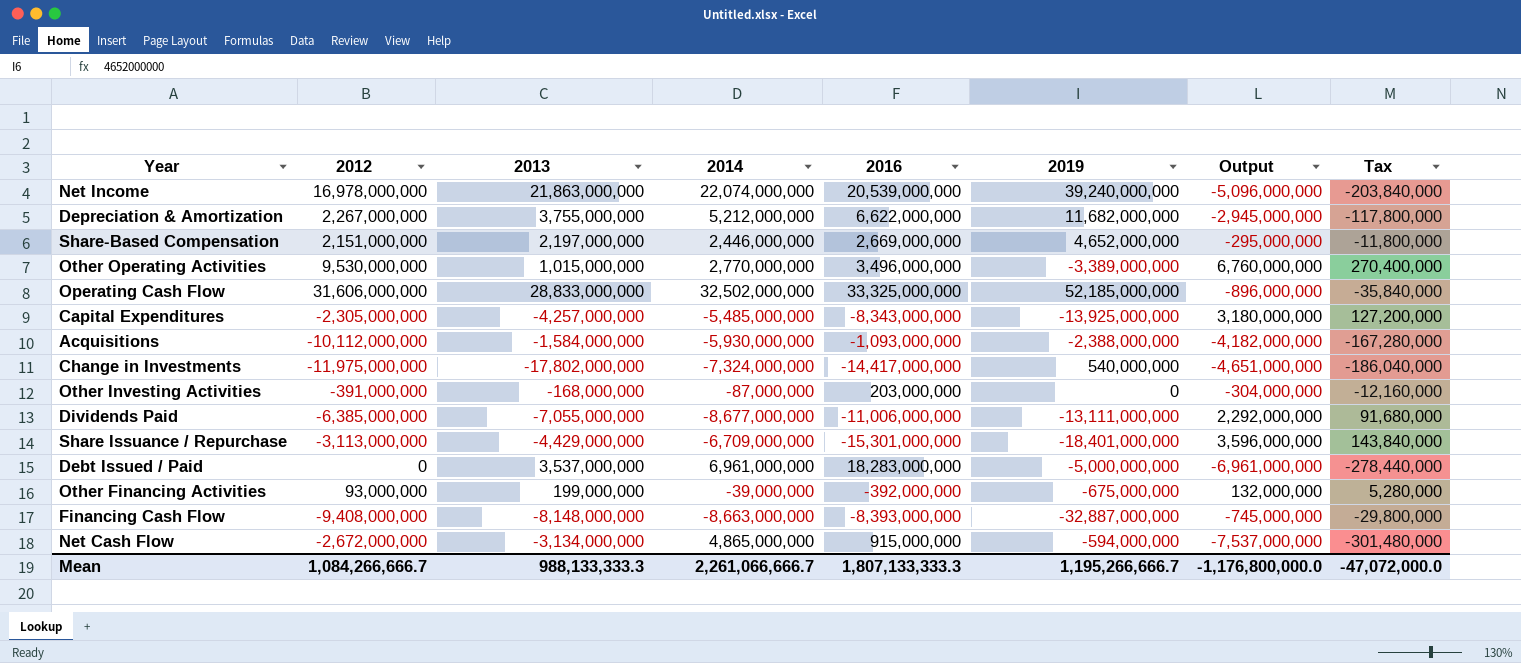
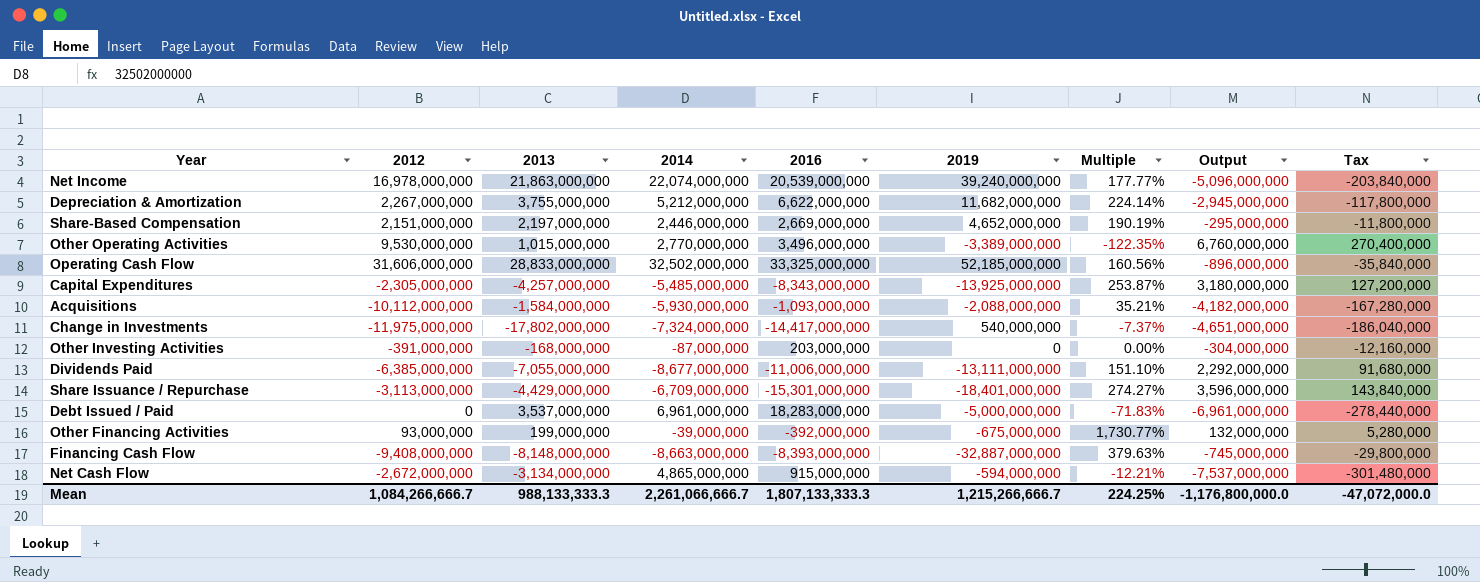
column Multiple | formula: none -> [2019] / [2014]
Acquisitions | 2019: -2,388,000,000 -> -2,088,000,000
Mean | 2019: 1,195,266,666.7 -> 1,215,266,666.7

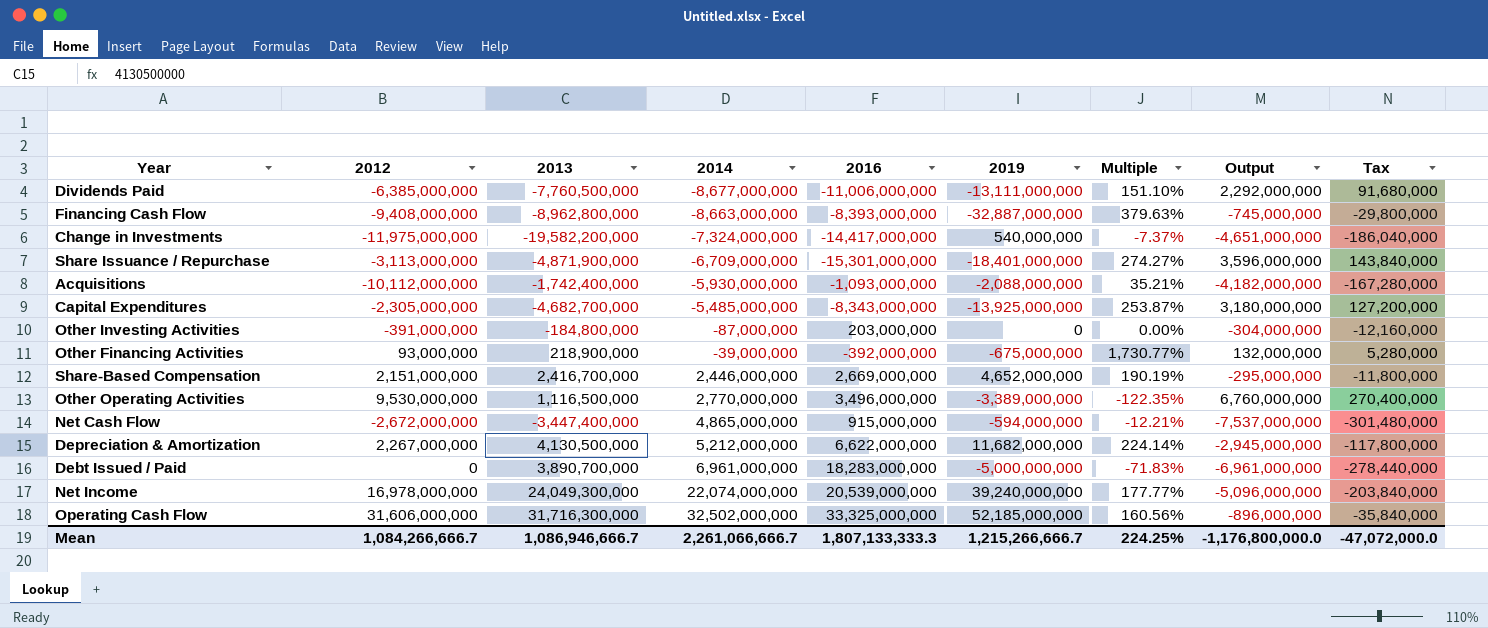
row order: none -> 2014 ascending
Dividends Paid | 2013: -7,055,000,000 -> -7,760,500,000
Financing Cash Flow | 2013: -8,148,000,000 -> -8,962,800,000
Change in Investments | 2013: -17,802,000,000 -> -19,582,200,000
Share Issuance / Repurchase | 2013: -4,429,000,000 -> -4,871,900,000
Acquisitions | 2013: -1,584,000,000 -> -1,742,400,000
Capital Expenditures | 2013: -4,257,000,000 -> -4,682,700,000
Other Investing Activities | 2013: -168,000,000 -> -184,800,000
Other Financing Activities | 2013: 199,000,000 -> 218,900,000
Share-Based Compensation | 2013: 2,197,000,000 -> 2,416,700,000
Other Operating Activities | 2013: 1,015,000,000 -> 1,116,500,000
Net Cash Flow | 2013: -3,134,000,000 -> -3,447,400,000
Depreciation & Amortization | 2013: 3,755,000,000 -> 4,130,500,000
Debt Issued / Paid | 2013: 3,537,000,000 -> 3,890,700,000
Net Income | 2013: 21,863,000,000 -> 24,049,300,000
Operating Cash Flow | 2013: 28,833,000,000 -> 31,716,300,000
Mean | 2013: 988,133,333.3 -> 1,086,946,666.7

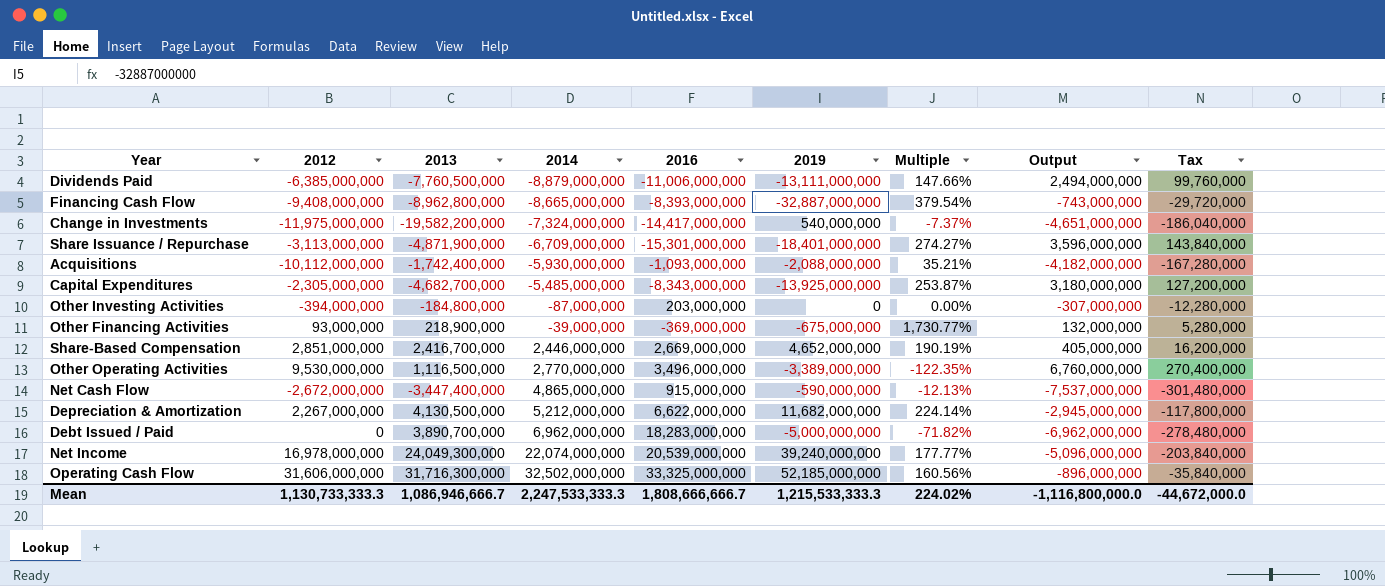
Dividends Paid | 2014: -8,677,000,000 -> -8,879,000,000
Dividends Paid | Multiple: 151.10% -> 147.66%
Dividends Paid | Output: 2,292,000,000 -> 2,494,000,000
Dividends Paid | Tax: 91,680,000 -> 99,760,000
Financing Cash Flow | 2014: -8,663,000,000 -> -8,665,000,000
Financing Cash Flow | Multiple: 379.63% -> 379.54%
Financing Cash Flow | Output: -745,000,000 -> -743,000,000
Financing Cash Flow | Tax: -29,800,000 -> -29,720,000
Other Investing Activities | 2012: -391,000,000 -> -394,000,000
Other Investing Activities | Output: -304,000,000 -> -307,000,000
Other Investing Activities | Tax: -12,160,000 -> -12,280,000
Other Financing Activities | 2016: -392,000,000 -> -369,000,000
Share-Based Compensation | 2012: 2,151,000,000 -> 2,851,000,000
Share-Based Compensation | Output: -295,000,000 -> 405,000,000
Share-Based Compensation | Tax: -11,800,000 -> 16,200,000
Net Cash Flow | 2019: -594,000,000 -> -590,000,000
Net Cash Flow | Multiple: -12.21% -> -12.13%
Debt Issued / Paid | 2014: 6,961,000,000 -> 6,962,000,000
Debt Issued / Paid | Multiple: -71.83% -> -71.82%
Debt Issued / Paid | Output: -6,961,000,000 -> -6,962,000,000
Debt Issued / Paid | Tax: -278,440,000 -> -278,480,000
Mean | 2012: 1,084,266,666.7 -> 1,130,733,333.3
Mean | 2014: 2,261,066,666.7 -> 2,247,533,333.3
Mean | 2016: 1,807,133,333.3 -> 1,808,666,666.7
Mean | 2019: 1,215,266,666.7 -> 1,215,533,333.3
Mean | Multiple: 224.25% -> 224.02%
Mean | Output: -1,176,800,000.0 -> -1,116,800,000.0
Mean | Tax: -47,072,000.0 -> -44,672,000.0

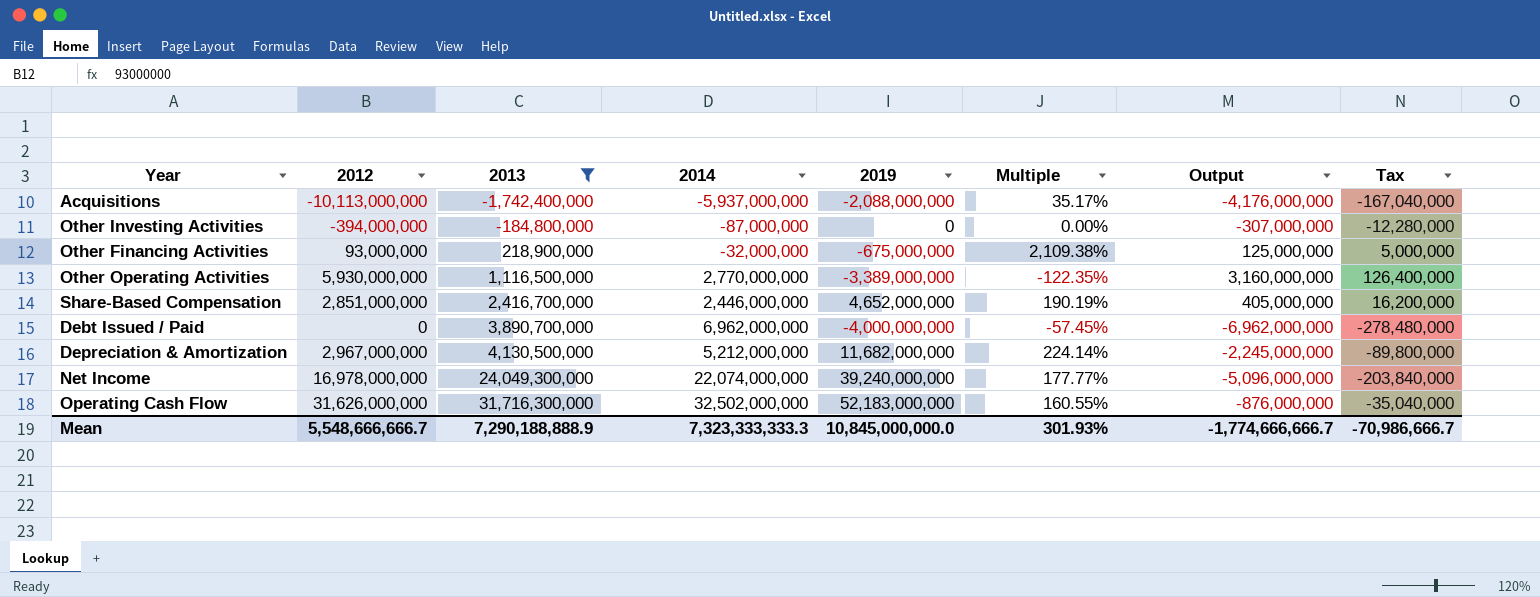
filter: none -> 2013 >= -1,742,400,000
row order: 2014 ascending -> 2013 ascending
column 2016 | position: 5 -> none
Acquisitions | 2012: -10,112,000,000 -> -10,113,000,000
Acquisitions | 2014: -5,930,000,000 -> -5,937,000,000
Acquisitions | Multiple: 35.21% -> 35.17%
Acquisitions | Output: -4,182,000,000 -> -4,176,000,000
Acquisitions | Tax: -167,280,000 -> -167,040,000
Other Financing Activities | 2014: -39,000,000 -> -32,000,000
Other Financing Activities | Multiple: 1,730.77% -> 2,109.38%
Other Financing Activities | Output: 132,000,000 -> 125,000,000
Other Financing Activities | Tax: 5,280,000 -> 5,000,000
Other Operating Activities | 2012: 9,530,000,000 -> 5,930,000,000
Other Operating Activities | Output: 6,760,000,000 -> 3,160,000,000
Other Operating Activities | Tax: 270,400,000 -> 126,400,000
Debt Issued / Paid | 2019: -5,000,000,000 -> -4,000,000,000
Debt Issued / Paid | Multiple: -71.82% -> -57.45%
Depreciation & Amortization | 2012: 2,267,000,000 -> 2,967,000,000
Depreciation & Amortization | Output: -2,945,000,000 -> -2,245,000,000
Depreciation & Amortization | Tax: -117,800,000 -> -89,800,000
Operating Cash Flow | 2012: 31,606,000,000 -> 31,626,000,000
Operating Cash Flow | 2019: 52,185,000,000 -> 52,183,000,000
Operating Cash Flow | Multiple: 160.56% -> 160.55%
Operating Cash Flow | Output: -896,000,000 -> -876,000,000
Operating Cash Flow | Tax: -35,840,000 -> -35,040,000
Mean | 2012: 1,130,733,333.3 -> 5,548,666,666.7
Mean | 2013: 1,086,946,666.7 -> 7,290,188,888.9
Mean | 2014: 2,247,533,333.3 -> 7,323,333,333.3
Mean | 2019: 1,215,533,333.3 -> 10,845,000,000.0
Mean | Multiple: 224.02% -> 301.93%
Mean | Output: -1,116,800,000.0 -> -1,774,666,666.7
Mean | Tax: -44,672,000.0 -> -70,986,666.7

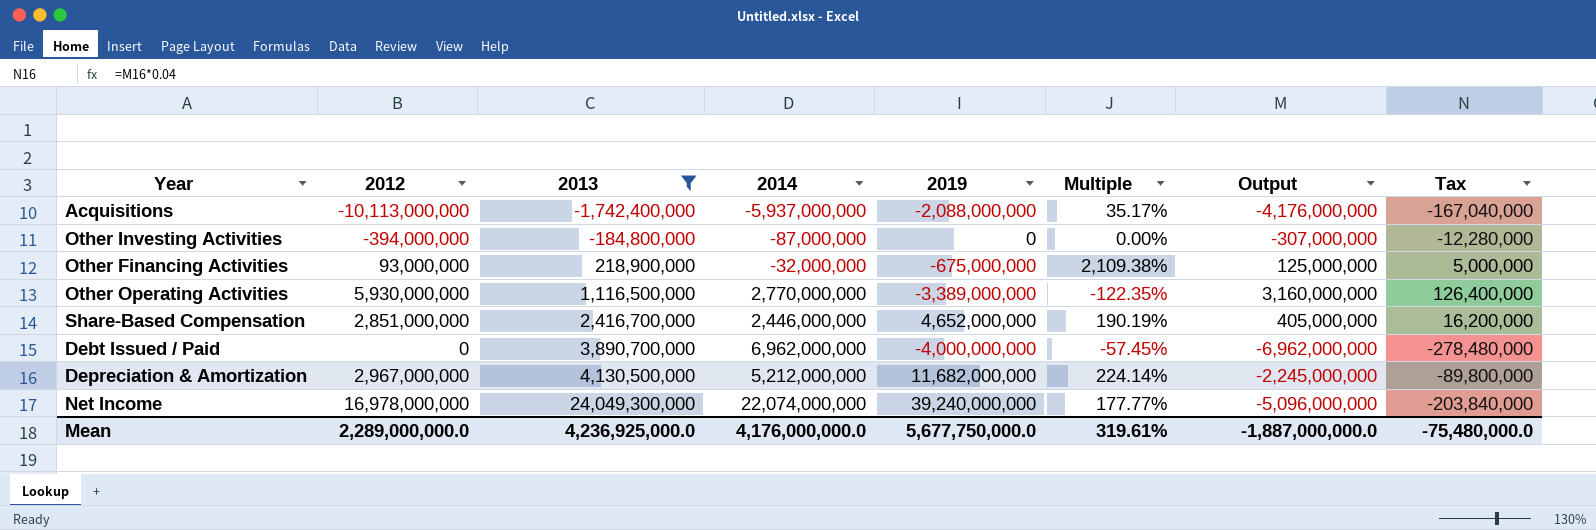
row Operating Cash Flow: 31,626,000,000 | 31,716,300,000 | 32,502,000,000 | 52,183,000,000 | 160.55% | -876,000,000 | -35,040,000 -> none
Mean | 2012: 5,548,666,666.7 -> 2,289,000,000.0
Mean | 2013: 7,290,188,888.9 -> 4,236,925,000.0
Mean | 2014: 7,323,333,333.3 -> 4,176,000,000.0
Mean | 2019: 10,845,000,000.0 -> 5,677,750,000.0
Mean | Multiple: 301.93% -> 319.61%
Mean | Output: -1,774,666,666.7 -> -1,887,000,000.0
Mean | Tax: -70,986,666.7 -> -75,480,000.0

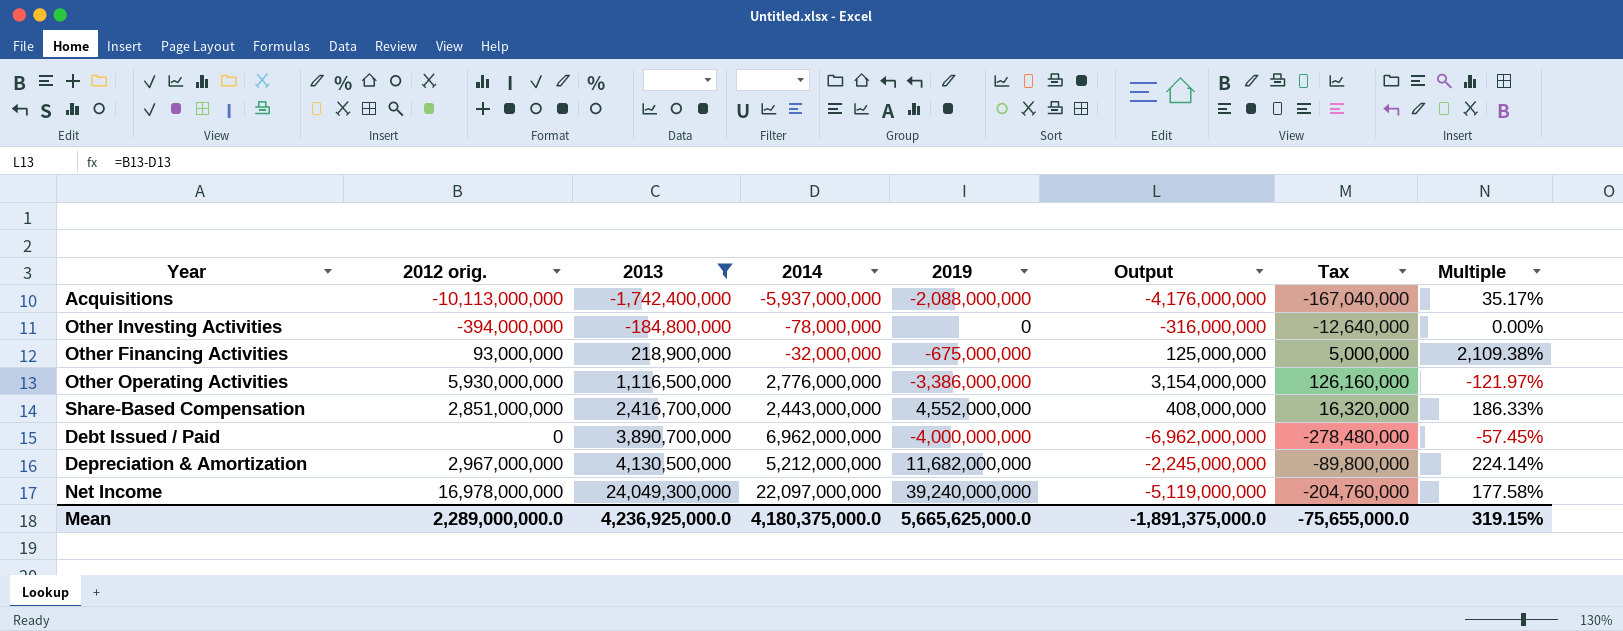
column name: 2012 -> 2012 orig.
column Multiple | position: 6 -> 8
Other Investing Activities | 2014: -87,000,000 -> -78,000,000
Other Investing Activities | Output: -307,000,000 -> -316,000,000
Other Investing Activities | Tax: -12,280,000 -> -12,640,000
Other Operating Activities | 2014: 2,770,000,000 -> 2,776,000,000
Other Operating Activities | 2019: -3,389,000,000 -> -3,386,000,000
Other Operating Activities | Output: 3,160,000,000 -> 3,154,000,000
Other Operating Activities | Tax: 126,400,000 -> 126,160,000
Other Operating Activities | Multiple: -122.35% -> -121.97%
Share-Based Compensation | 2014: 2,446,000,000 -> 2,443,000,000
Share-Based Compensation | 2019: 4,652,000,000 -> 4,552,000,000
Share-Based Compensation | Output: 405,000,000 -> 408,000,000
Share-Based Compensation | Tax: 16,200,000 -> 16,320,000
Share-Based Compensation | Multiple: 190.19% -> 186.33%
Net Income | 2014: 22,074,000,000 -> 22,097,000,000
Net Income | Output: -5,096,000,000 -> -5,119,000,000
Net Income | Tax: -203,840,000 -> -204,760,000
Net Income | Multiple: 177.77% -> 177.58%
Mean | 2014: 4,176,000,000.0 -> 4,180,375,000.0
Mean | 2019: 5,677,750,000.0 -> 5,665,625,000.0
Mean | Output: -1,887,000,000.0 -> -1,891,375,000.0
Mean | Tax: -75,480,000.0 -> -75,655,000.0
Mean | Multiple: 319.61% -> 319.15%

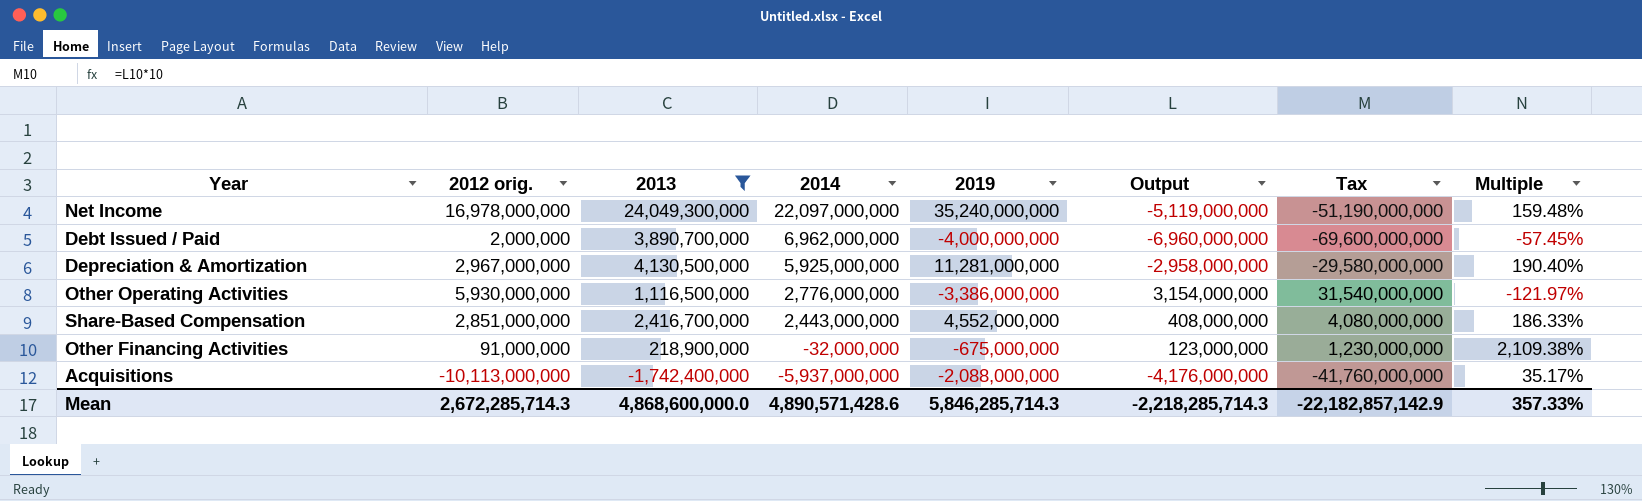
row order: 2013 ascending -> 2014 descending
column Tax | formula: [Output] * 0.04 -> [Output] * 10
row Other Investing Activities: -394,000,000 | -184,800,000 | -78,000,000 | 0 | -316,000,000 | -12,640,000 | 0.00% -> none
Net Income | 2019: 39,240,000,000 -> 35,240,000,000
Net Income | Multiple: 177.58% -> 159.48%
Debt Issued / Paid | 2012 orig.: 0 -> 2,000,000
Debt Issued / Paid | Output: -6,962,000,000 -> -6,960,000,000
Depreciation & Amortization | 2014: 5,212,000,000 -> 5,925,000,000
Depreciation & Amortization | 2019: 11,682,000,000 -> 11,281,000,000
Depreciation & Amortization | Output: -2,245,000,000 -> -2,958,000,000
Depreciation & Amortization | Multiple: 224.14% -> 190.40%
Other Financing Activities | 2012 orig.: 93,000,000 -> 91,000,000
Other Financing Activities | Output: 125,000,000 -> 123,000,000
Mean | 2012 orig.: 2,289,000,000.0 -> 2,672,285,714.3
Mean | 2013: 4,236,925,000.0 -> 4,868,600,000.0
Mean | 2014: 4,180,375,000.0 -> 4,890,571,428.6
Mean | 2019: 5,665,625,000.0 -> 5,846,285,714.3
Mean | Output: -1,891,375,000.0 -> -2,218,285,714.3
Mean | Tax: -75,655,000.0 -> -22,182,857,142.9
Mean | Multiple: 319.15% -> 357.33%

